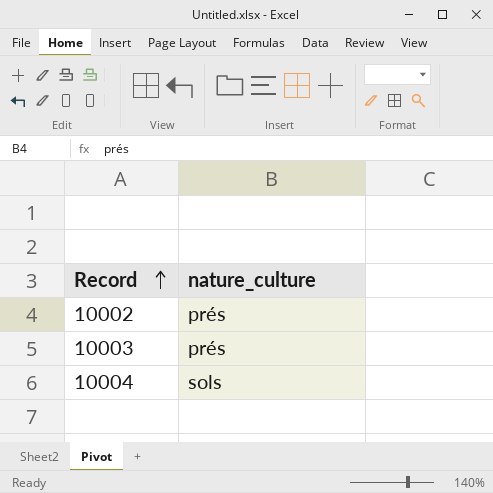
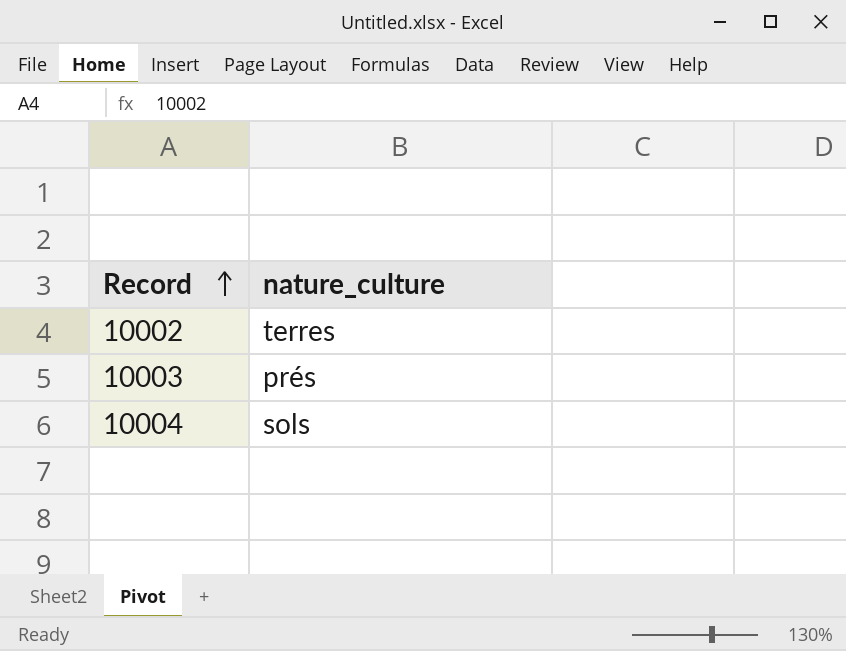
10002 | nature_culture: prés -> terres

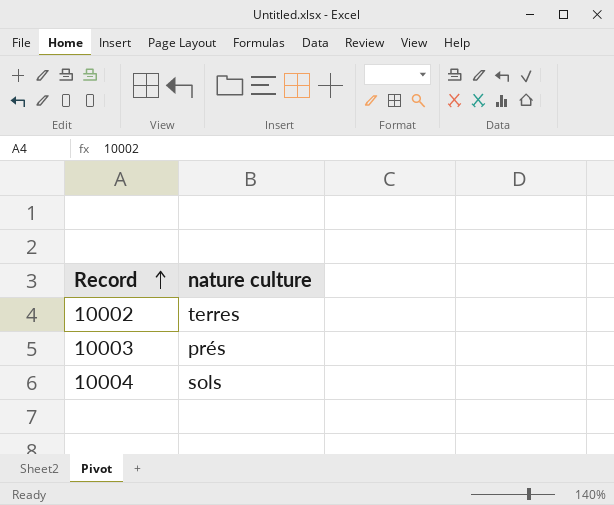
column name: nature_culture -> nature culture

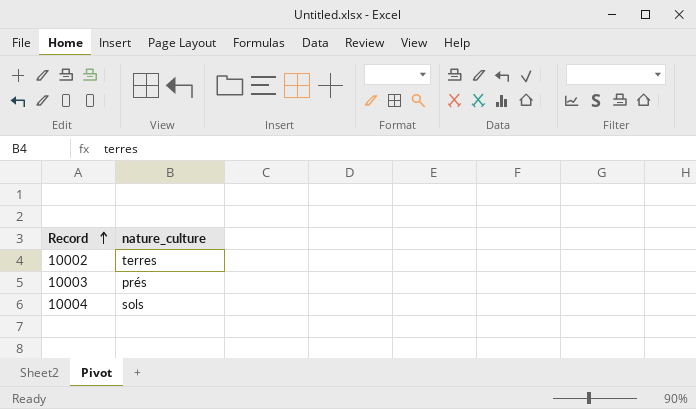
column name: nature culture -> nature_culture

